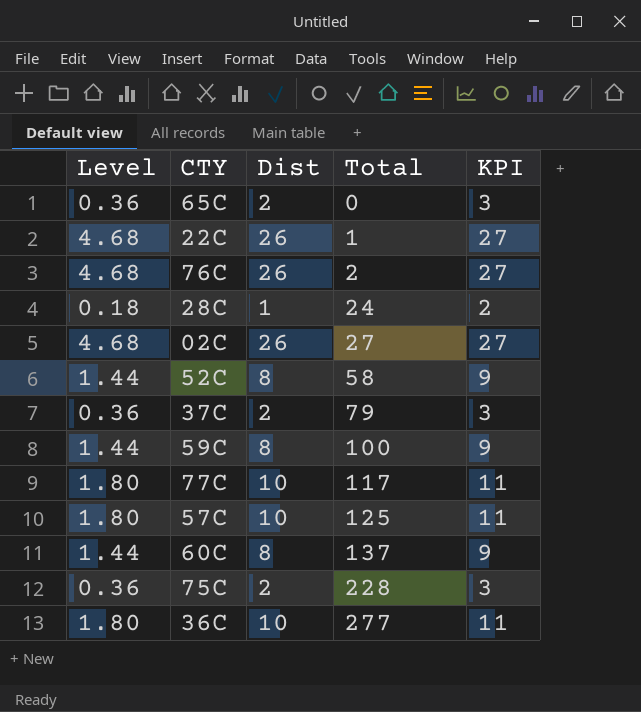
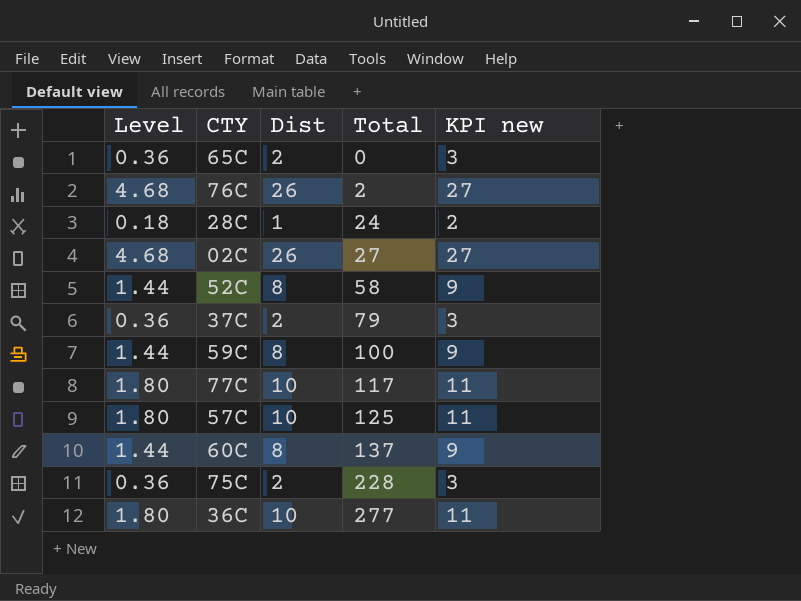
column name: KPI -> KPI new
row 22C: 4.68 | 26 | 1 | 27 -> none

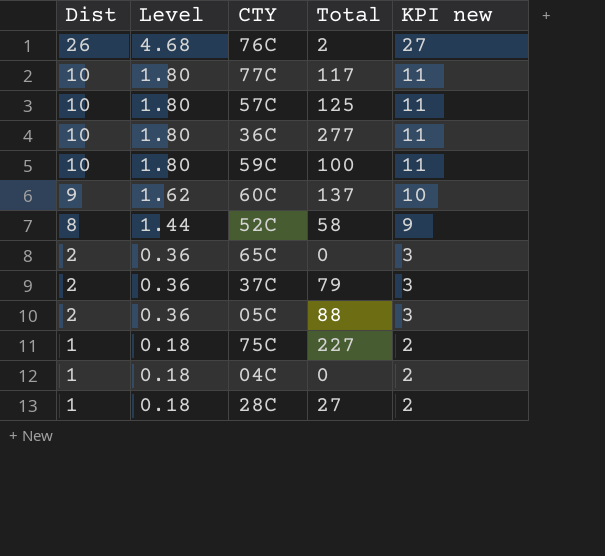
row order: Total ascending -> Dist descending
column Dist | position: 3 -> 1
row 02C: 4.68 | 26 | 27 | 27 -> none
59C | Dist: 8 -> 10
59C | Level: 1.44 -> 1.80
59C | KPI new: 9 -> 11
60C | Dist: 8 -> 9
60C | Level: 1.44 -> 1.62
60C | KPI new: 9 -> 10
row 05C: none -> 2 | 0.36 | 88 | 3
75C | Dist: 2 -> 1
75C | Level: 0.36 -> 0.18
75C | Total: 228 -> 227
75C | KPI new: 3 -> 2
row 04C: none -> 1 | 0.18 | 0 | 2
28C | Total: 24 -> 27

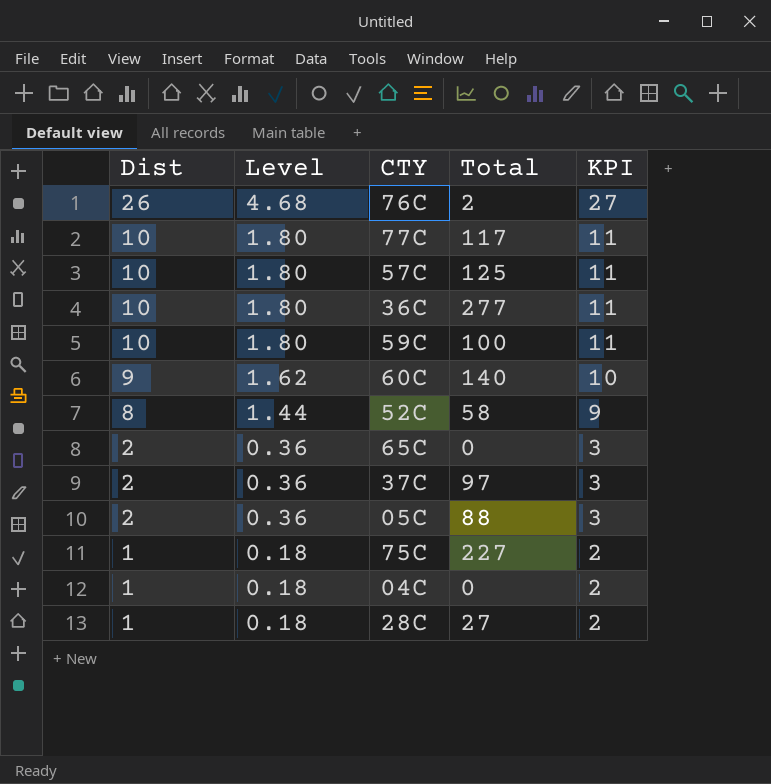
column name: KPI new -> KPI
60C | Total: 137 -> 140
37C | Total: 79 -> 97

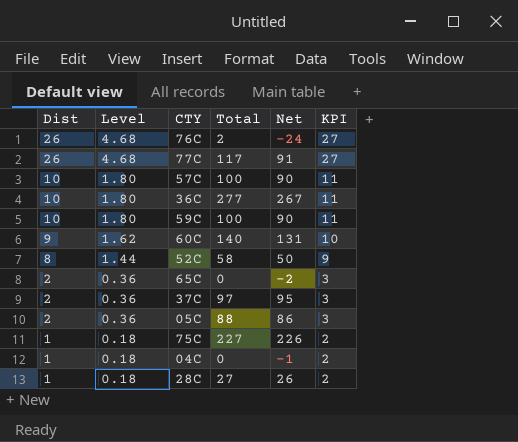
column Net | formula: none -> [Total] - [Dist]
77C | Dist: 10 -> 26
77C | Level: 1.80 -> 4.68
77C | KPI: 11 -> 27
57C | Total: 125 -> 100

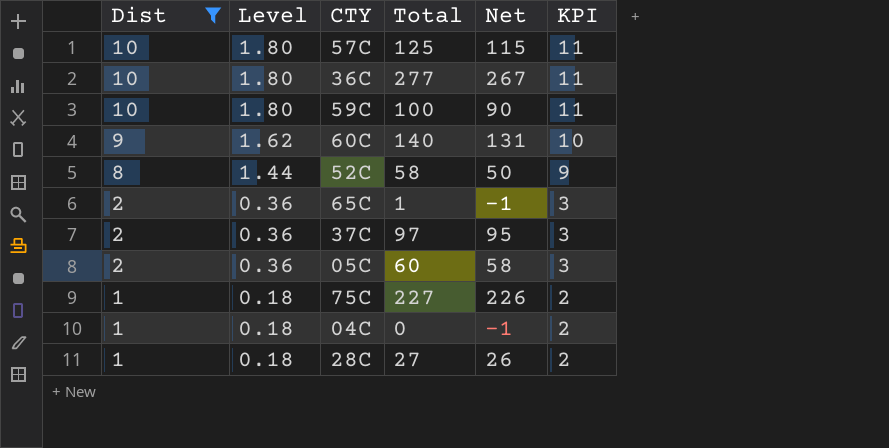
filter: none -> Dist != 26
57C | Total: 100 -> 125
57C | Net: 90 -> 115
65C | Total: 0 -> 1
65C | Net: -2 -> -1
05C | Total: 88 -> 60
05C | Net: 86 -> 58

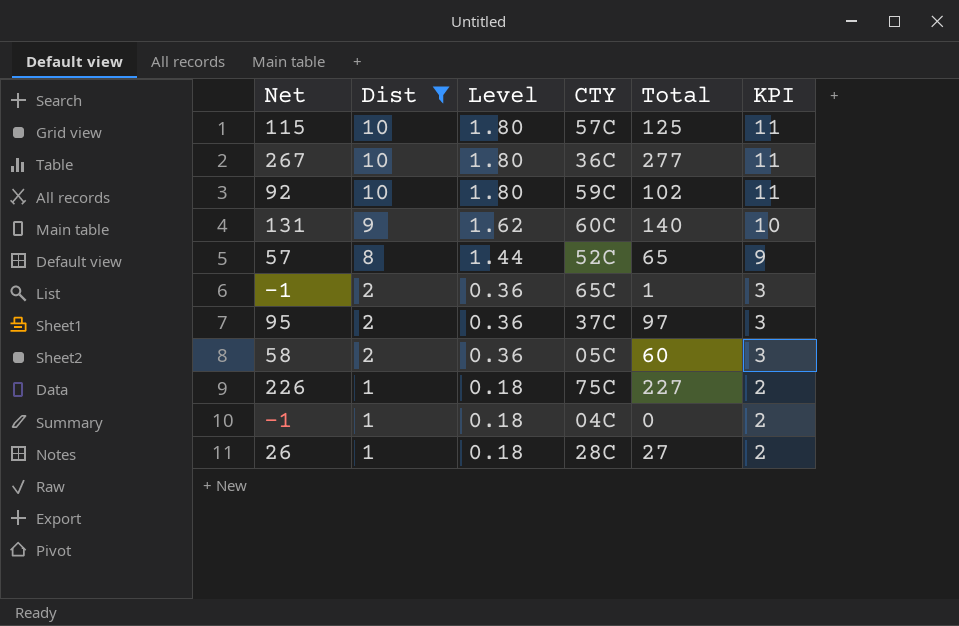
column Net | position: 5 -> 1
59C | Net: 90 -> 92
59C | Total: 100 -> 102
52C | Net: 50 -> 57
52C | Total: 58 -> 65

